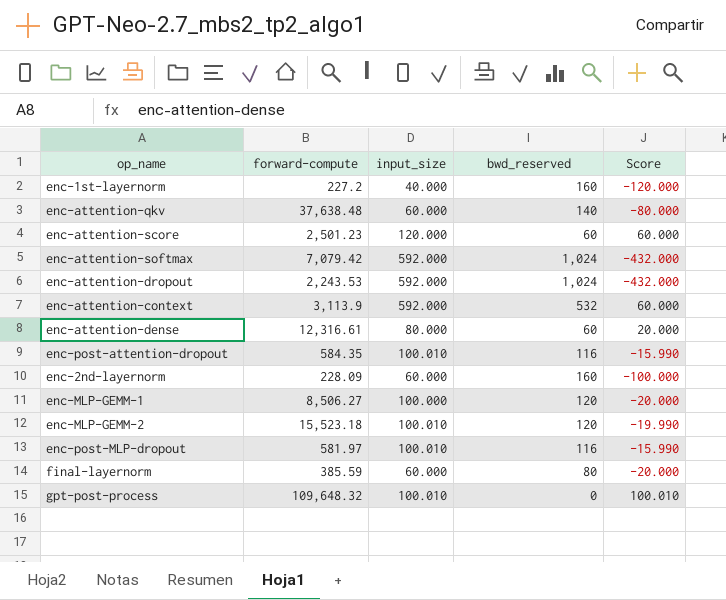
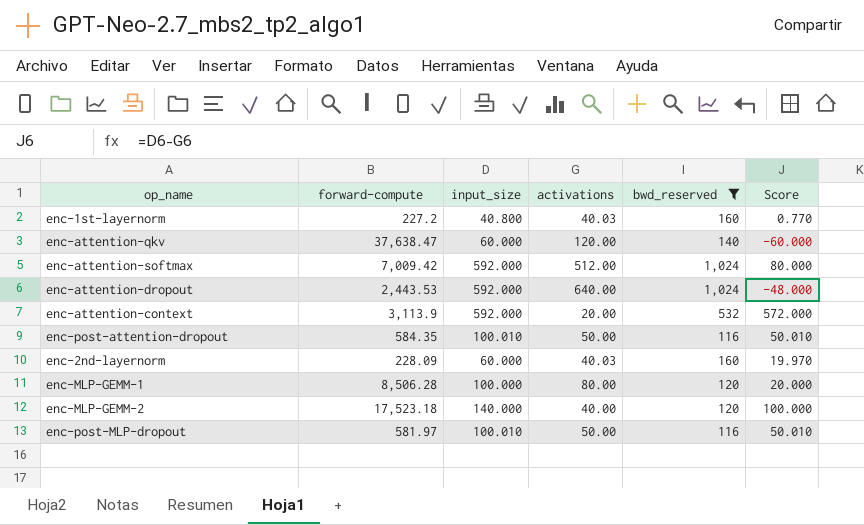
filter: none -> bwd_reserved >= 116
column activations | position: none -> 4
column Score | formula: [input_size] - [bwd_reserved] -> [input_size] - [activations]
enc-1st-layernorm | input_size: 40.000 -> 40.800
enc-attention-qkv | forward-compute: 37,638.48 -> 37,638.47
enc-attention-softmax | forward-compute: 7,079.42 -> 7,009.42
enc-attention-dropout | forward-compute: 2,243.53 -> 2,443.53
enc-MLP-GEMM-1 | forward-compute: 8,506.27 -> 8,506.28
enc-MLP-GEMM-2 | forward-compute: 15,523.18 -> 17,523.18
enc-MLP-GEMM-2 | input_size: 100.010 -> 140.000

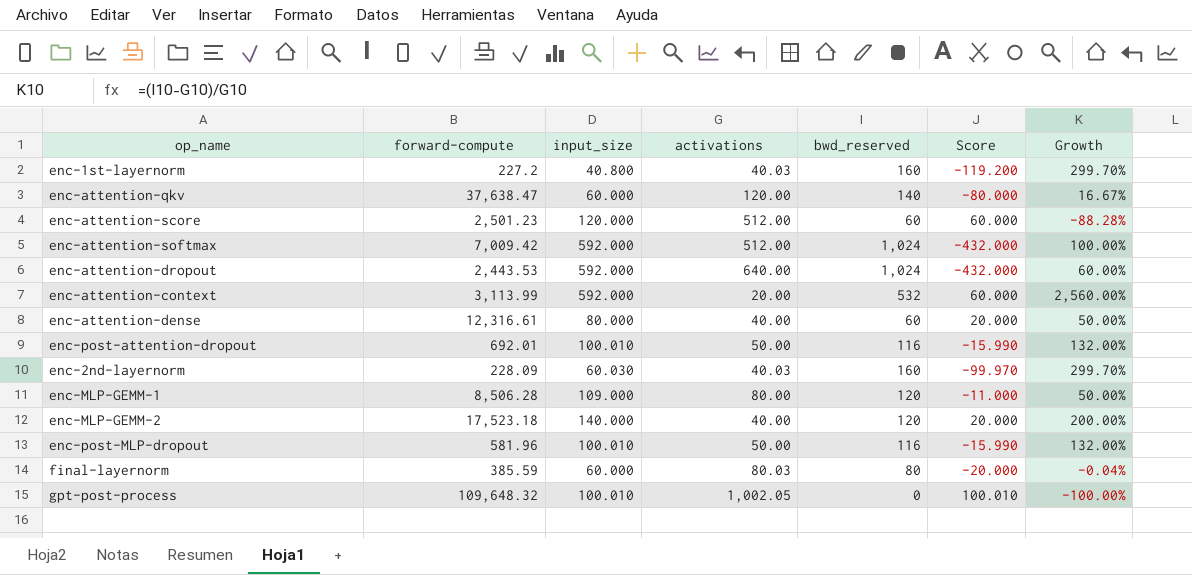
filter: bwd_reserved >= 116 -> none
column Score | formula: [input_size] - [activations] -> [input_size] - [bwd_reserved]
column Growth | formula: none -> ([bwd_reserved] - [activations]) / [activations]
enc-attention-context | forward-compute: 3,113.9 -> 3,113.99
enc-post-attention-dropout | forward-compute: 584.35 -> 692.01
enc-2nd-layernorm | input_size: 60.000 -> 60.030
enc-MLP-GEMM-1 | input_size: 100.000 -> 109.000
enc-post-MLP-dropout | forward-compute: 581.97 -> 581.96

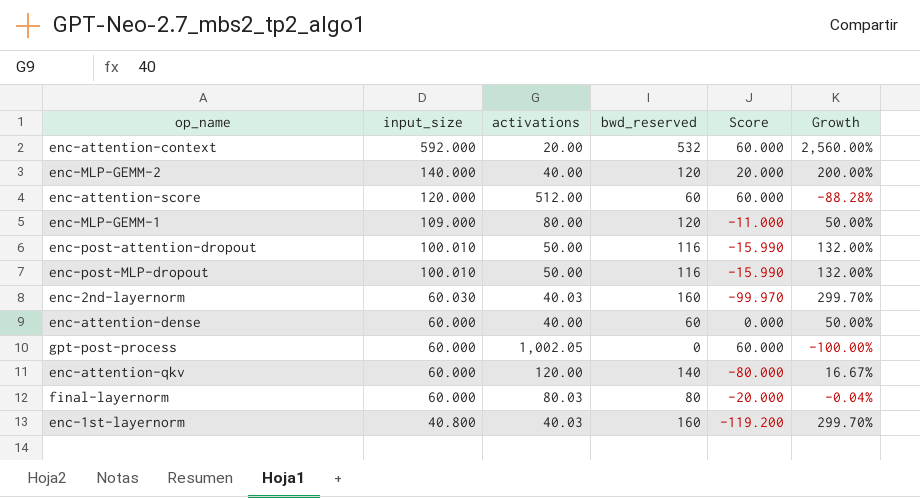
row order: none -> input_size descending
column forward-compute | position: 2 -> none
row enc-attention-softmax: 7,009.42 | 592.000 | 512.00 | 1,024 | -432.000 | 100.00% -> none
row enc-attention-dropout: 2,443.53 | 592.000 | 640.00 | 1,024 | -432.000 | 60.00% -> none
enc-attention-dense | input_size: 80.000 -> 60.000
enc-attention-dense | Score: 20.000 -> 0.000
gpt-post-process | input_size: 100.010 -> 60.000
gpt-post-process | Score: 100.010 -> 60.000

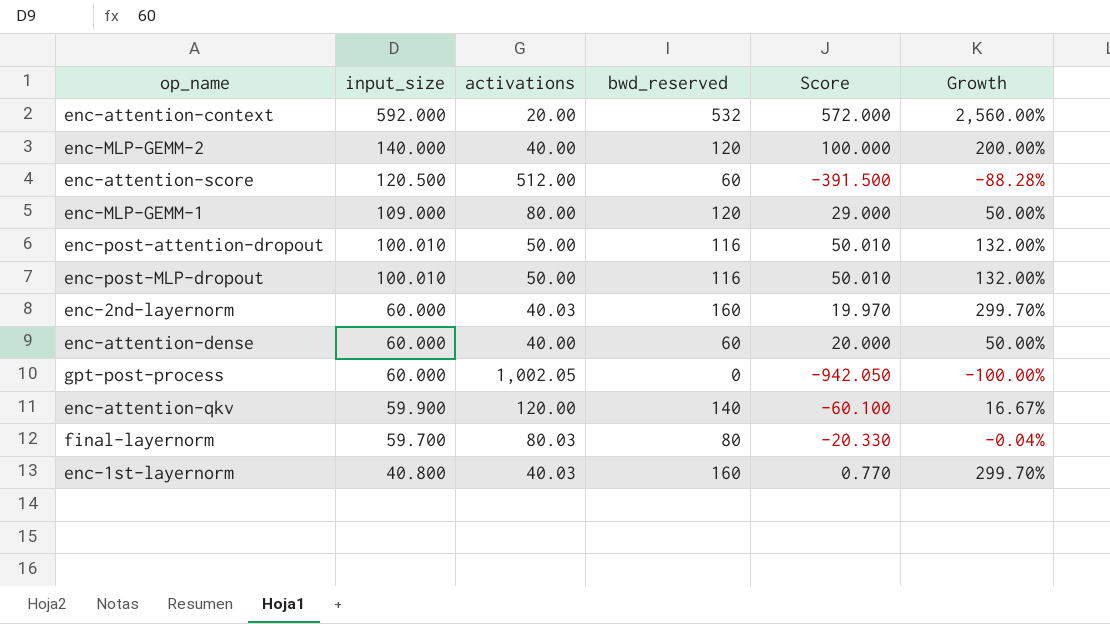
column Score | formula: [input_size] - [bwd_reserved] -> [input_size] - [activations]
enc-attention-score | input_size: 120.000 -> 120.500
enc-2nd-layernorm | input_size: 60.030 -> 60.000
enc-attention-qkv | input_size: 60.000 -> 59.900
final-layernorm | input_size: 60.000 -> 59.700

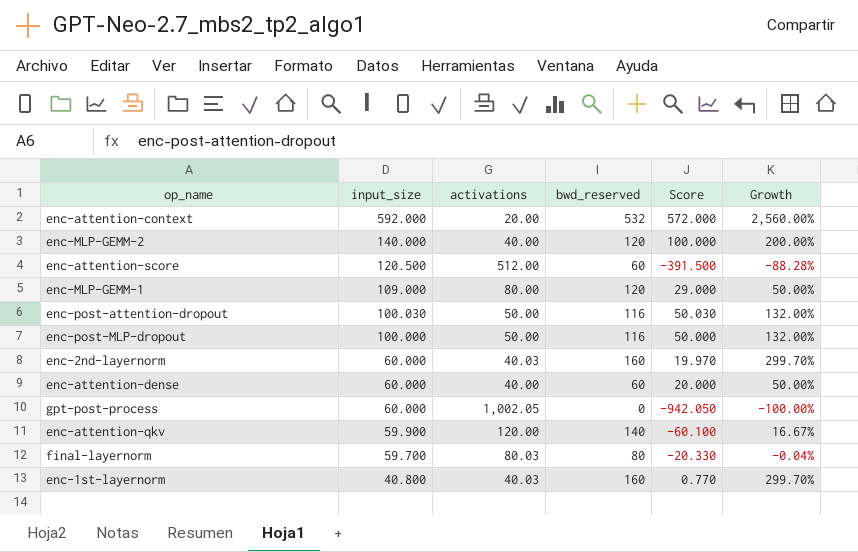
enc-post-attention-dropout | input_size: 100.010 -> 100.030
enc-post-attention-dropout | Score: 50.010 -> 50.030
enc-post-MLP-dropout | input_size: 100.010 -> 100.000
enc-post-MLP-dropout | Score: 50.010 -> 50.000

